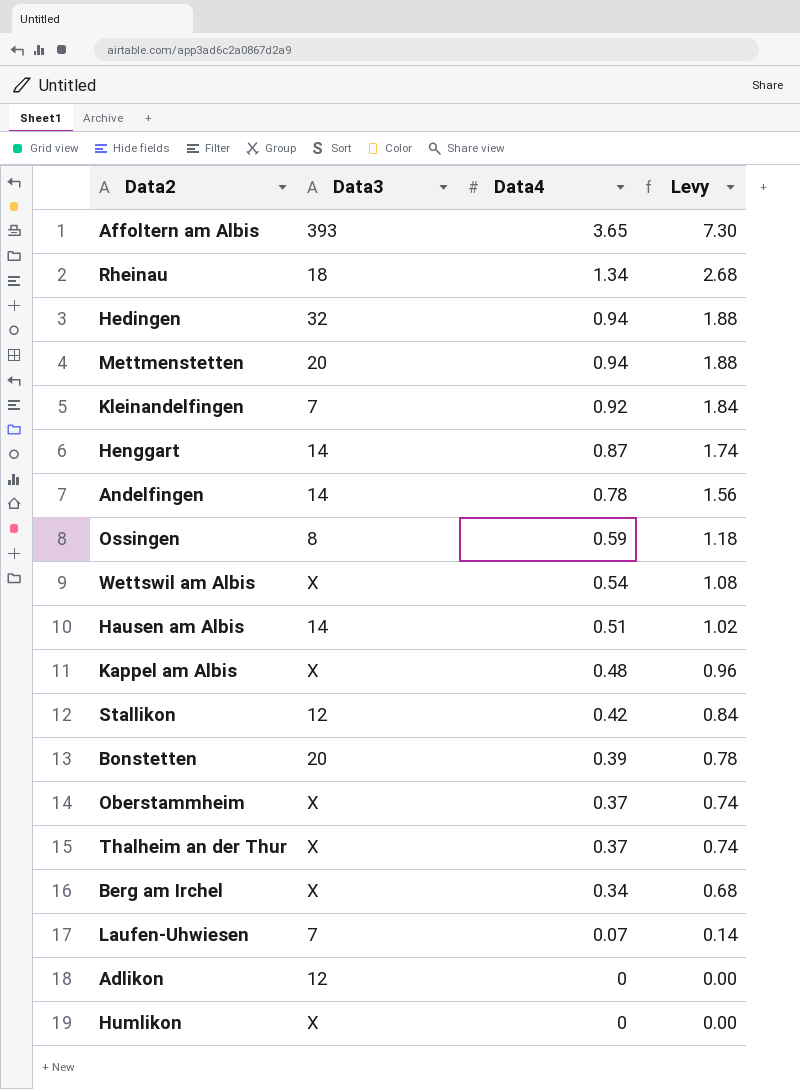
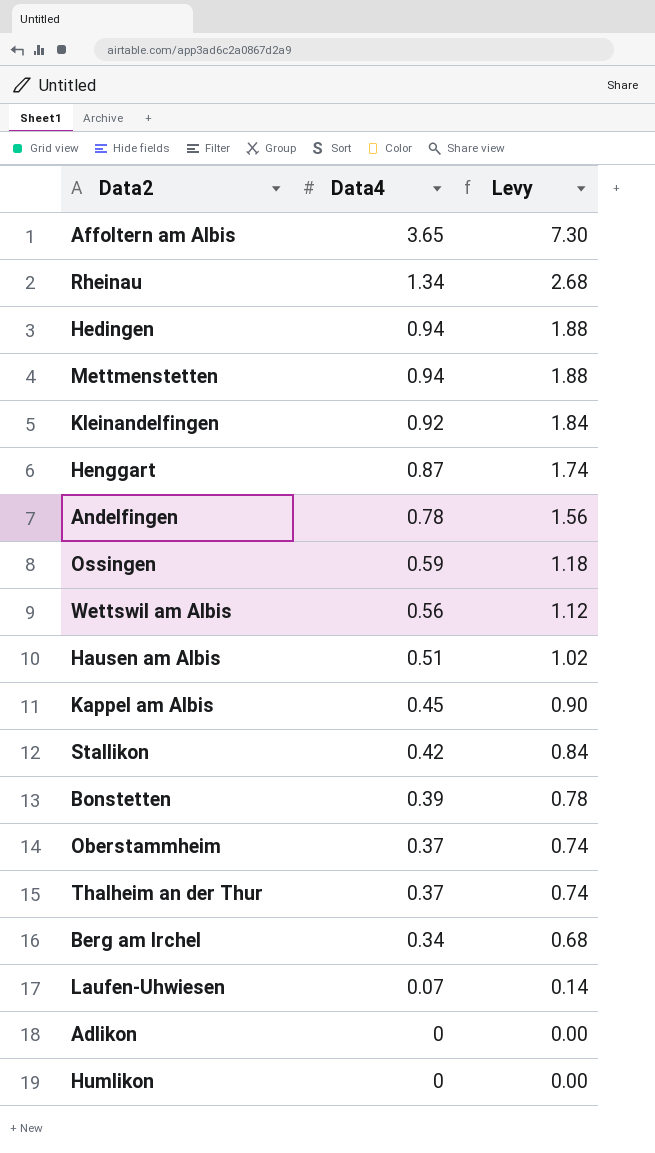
column Data3 | position: 2 -> none
Wettswil am Albis | Data4: 0.54 -> 0.56
Wettswil am Albis | Levy: 1.08 -> 1.12
Kappel am Albis | Data4: 0.48 -> 0.45
Kappel am Albis | Levy: 0.96 -> 0.90

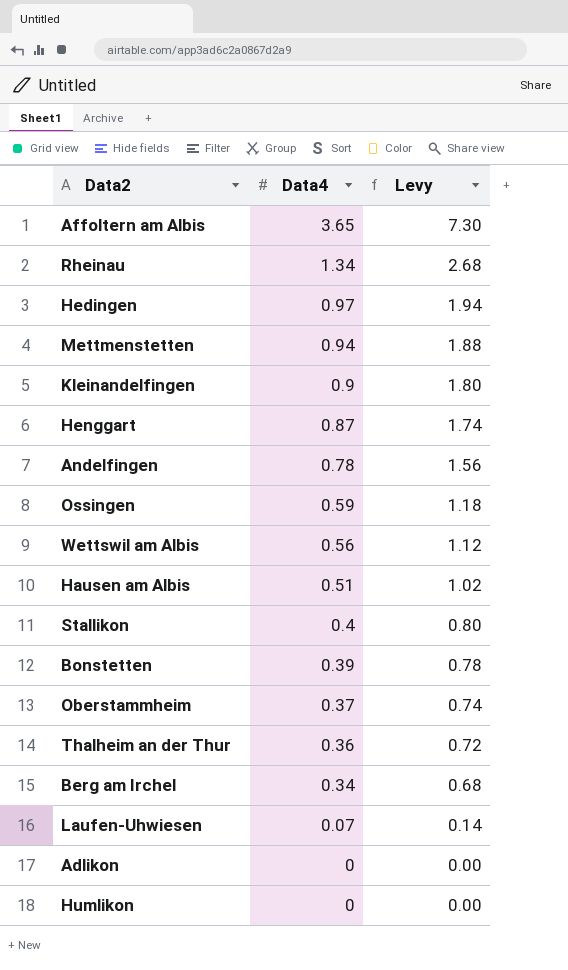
row Kappel am Albis: 0.45 | 0.90 -> none
Hedingen | Data4: 0.94 -> 0.97
Hedingen | Levy: 1.88 -> 1.94
Kleinandelfingen | Data4: 0.92 -> 0.9
Kleinandelfingen | Levy: 1.84 -> 1.80
Stallikon | Data4: 0.42 -> 0.4
Stallikon | Levy: 0.84 -> 0.80
Thalheim an der Thur | Data4: 0.37 -> 0.36
Thalheim an der Thur | Levy: 0.74 -> 0.72

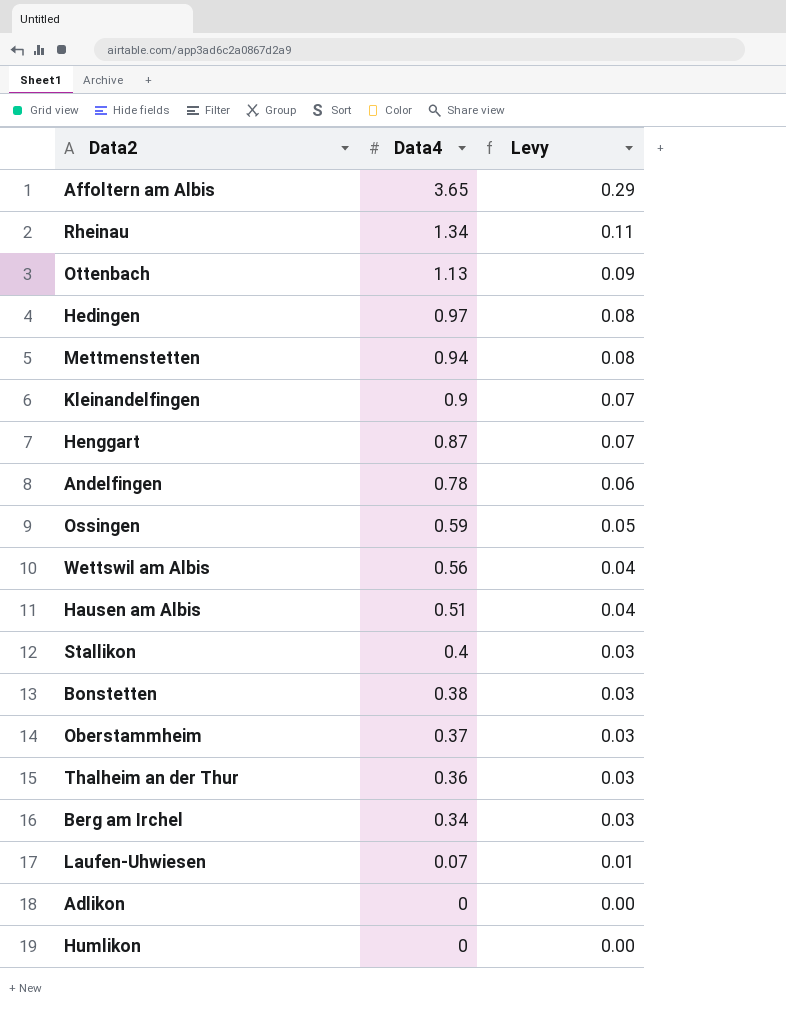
column Levy | formula: [Data4] * 2 -> [Data4] * 0.08
row Ottenbach: none -> 1.13 | 0.09
Bonstetten | Data4: 0.39 -> 0.38

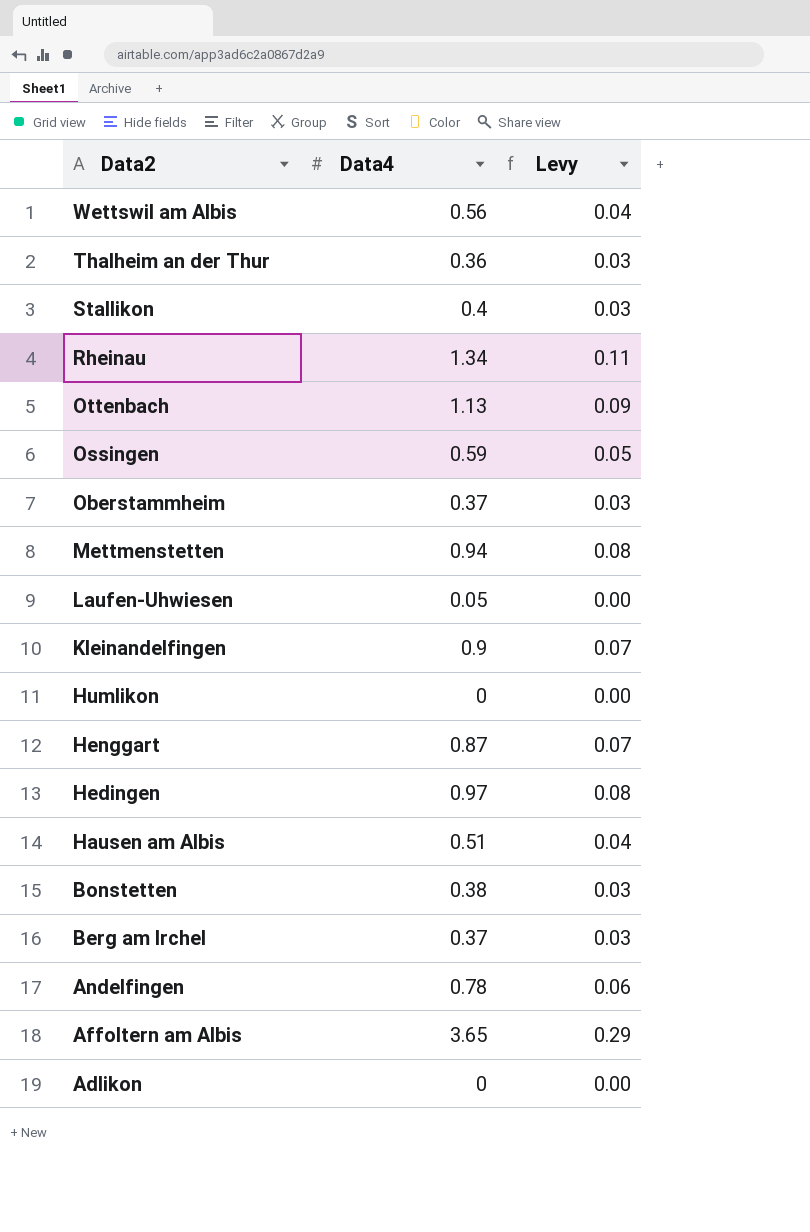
row order: Data4 descending -> Data2 descending
Laufen-Uhwiesen | Data4: 0.07 -> 0.05
Laufen-Uhwiesen | Levy: 0.01 -> 0.00
Berg am Irchel | Data4: 0.34 -> 0.37

